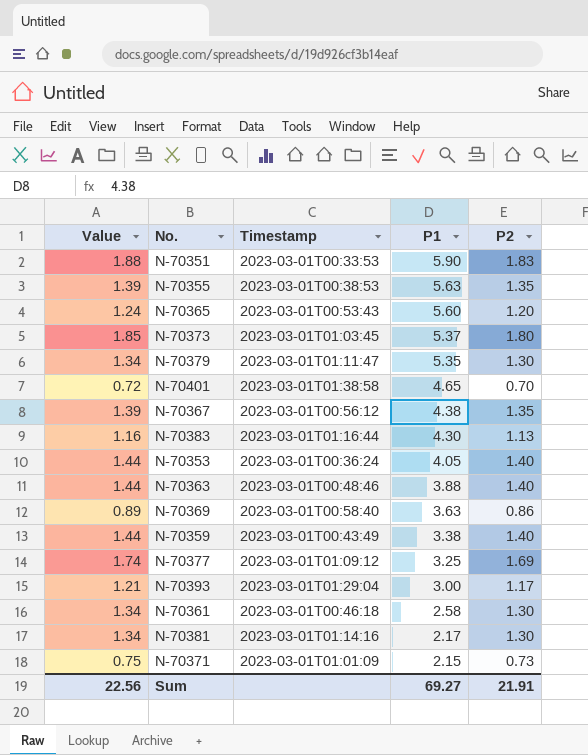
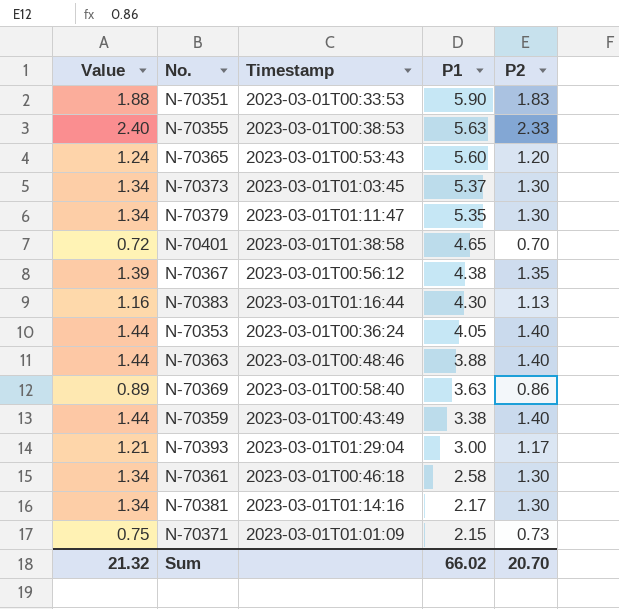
row N-70377: 1.74 | 2023-03-01T01:09:12 | 3.25 | 1.69 -> none
N-70355 | Value: 1.39 -> 2.40
N-70355 | P2: 1.35 -> 2.33
N-70373 | Value: 1.85 -> 1.34
N-70373 | P2: 1.80 -> 1.30
Sum | Value: 22.56 -> 21.32
Sum | P1: 69.27 -> 66.02
Sum | P2: 21.91 -> 20.70

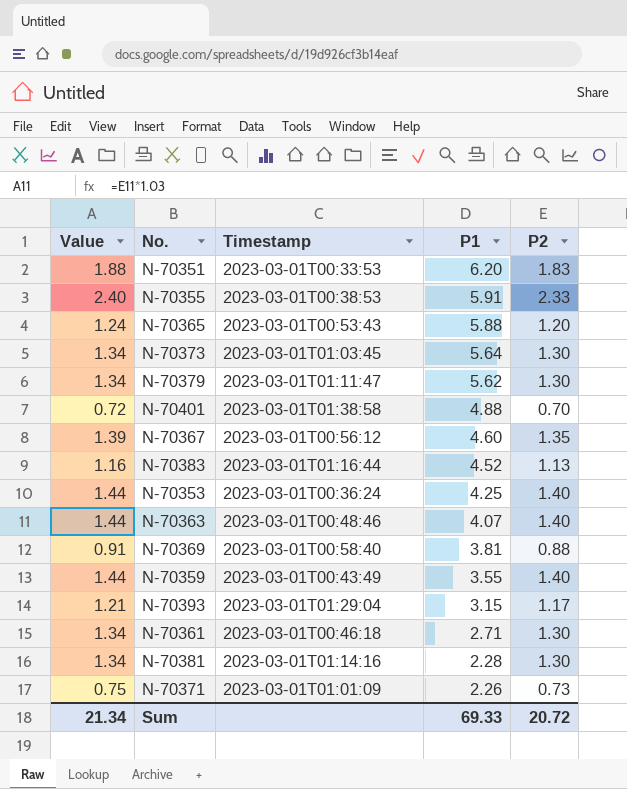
N-70351 | P1: 5.90 -> 6.20
N-70355 | P1: 5.63 -> 5.91
N-70365 | P1: 5.60 -> 5.88
N-70373 | P1: 5.37 -> 5.64
N-70379 | P1: 5.35 -> 5.62
N-70401 | P1: 4.65 -> 4.88
N-70367 | P1: 4.38 -> 4.60
N-70383 | P1: 4.30 -> 4.52
N-70353 | P1: 4.05 -> 4.25
N-70363 | P1: 3.88 -> 4.07
N-70369 | Value: 0.89 -> 0.91
N-70369 | P1: 3.63 -> 3.81
N-70369 | P2: 0.86 -> 0.88
N-70359 | P1: 3.38 -> 3.55
N-70393 | P1: 3.00 -> 3.15
N-70361 | P1: 2.58 -> 2.71
N-70381 | P1: 2.17 -> 2.28
N-70371 | P1: 2.15 -> 2.26
Sum | Value: 21.32 -> 21.34
Sum | P1: 66.02 -> 69.33
Sum | P2: 20.70 -> 20.72

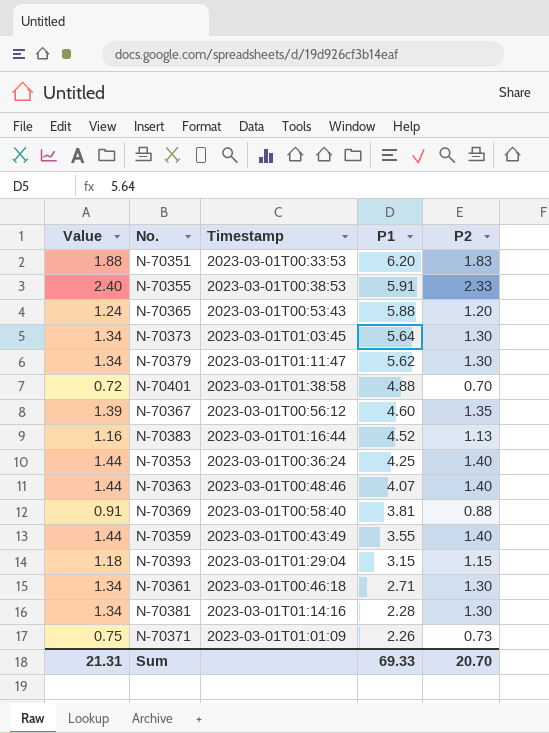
N-70393 | Value: 1.21 -> 1.18
N-70393 | P2: 1.17 -> 1.15
Sum | Value: 21.34 -> 21.31
Sum | P2: 20.72 -> 20.70

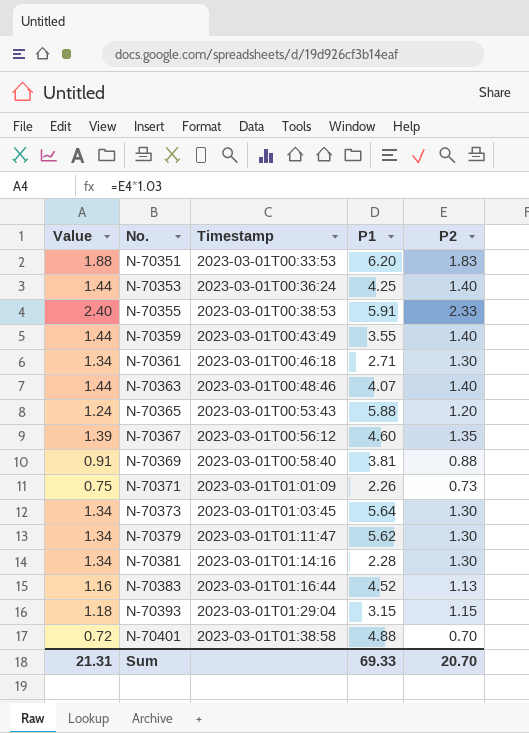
row order: P1 descending -> No. ascending

